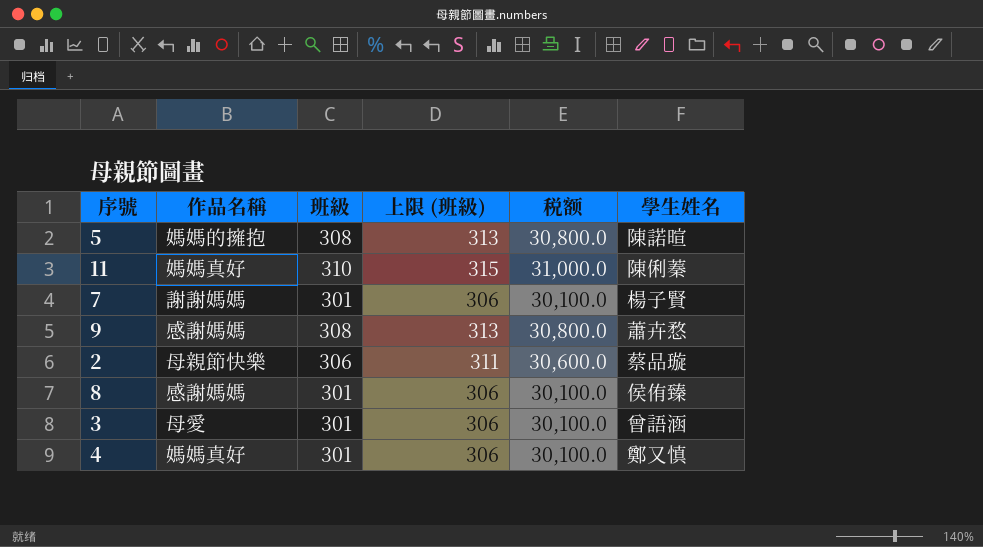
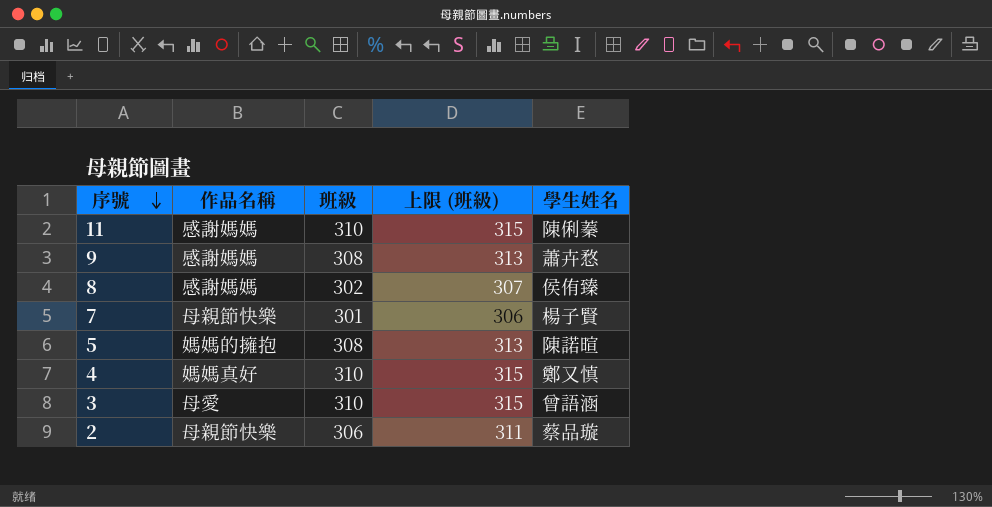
row order: none -> 序號 descending
column 税额 | formula: [班級] * 100 -> none
11 | 作品名稱: 媽媽真好 -> 感謝媽媽
8 | 班級: 301 -> 302
8 | 上限 (班級): 306 -> 307
7 | 作品名稱: 謝謝媽媽 -> 母親節快樂
4 | 班級: 301 -> 310
4 | 上限 (班級): 306 -> 315
3 | 班級: 301 -> 310
3 | 上限 (班級): 306 -> 315

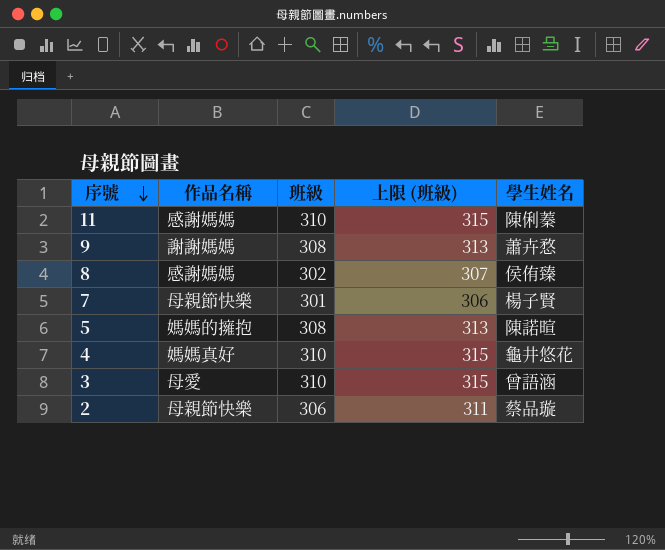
9 | 作品名稱: 感謝媽媽 -> 謝謝媽媽
4 | 學生姓名: 鄭又慎 -> 龜井悠花

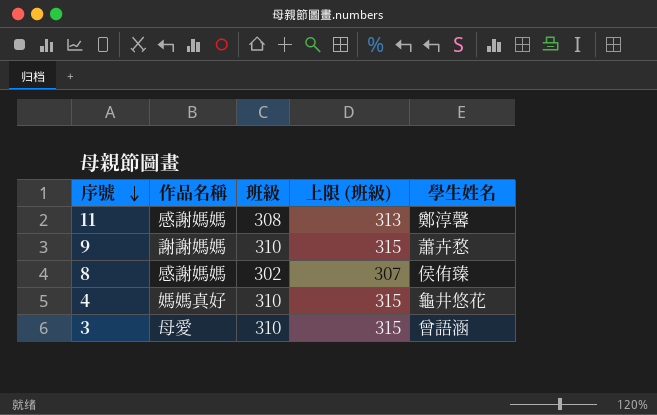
row 7: 母親節快樂 | 301 | 306 | 楊子賢 -> none
row 5: 媽媽的擁抱 | 308 | 313 | 陳諾暄 -> none
row 2: 母親節快樂 | 306 | 311 | 蔡品璇 -> none
11 | 班級: 310 -> 308
11 | 上限 (班級): 315 -> 313
11 | 學生姓名: 陳俐蓁 -> 鄭淳馨
9 | 班級: 308 -> 310
9 | 上限 (班級): 313 -> 315

